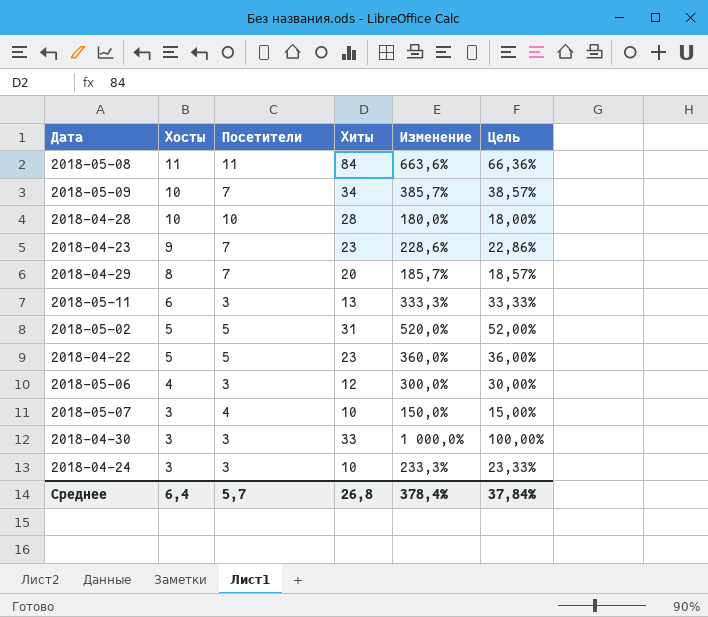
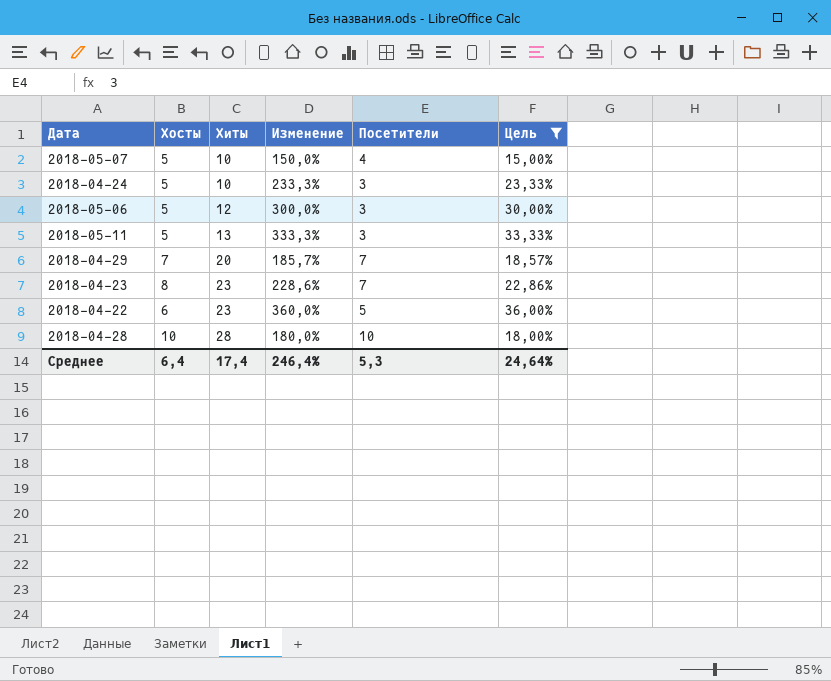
filter: none -> Цель <= 36,00%
row order: Хосты descending -> Хиты ascending
column Посетители | position: 3 -> 5
2018-05-07 | Хосты: 3 -> 5
2018-04-24 | Хосты: 3 -> 5
2018-05-06 | Хосты: 4 -> 5
2018-05-11 | Хосты: 6 -> 5
2018-04-29 | Хосты: 8 -> 7
2018-04-23 | Хосты: 9 -> 8
2018-04-22 | Хосты: 5 -> 6
Среднее | Хиты: 26,8 -> 17,4
Среднее | Изменение: 378,4% -> 246,4%
Среднее | Посетители: 5,7 -> 5,3
Среднее | Цель: 37,84% -> 24,64%

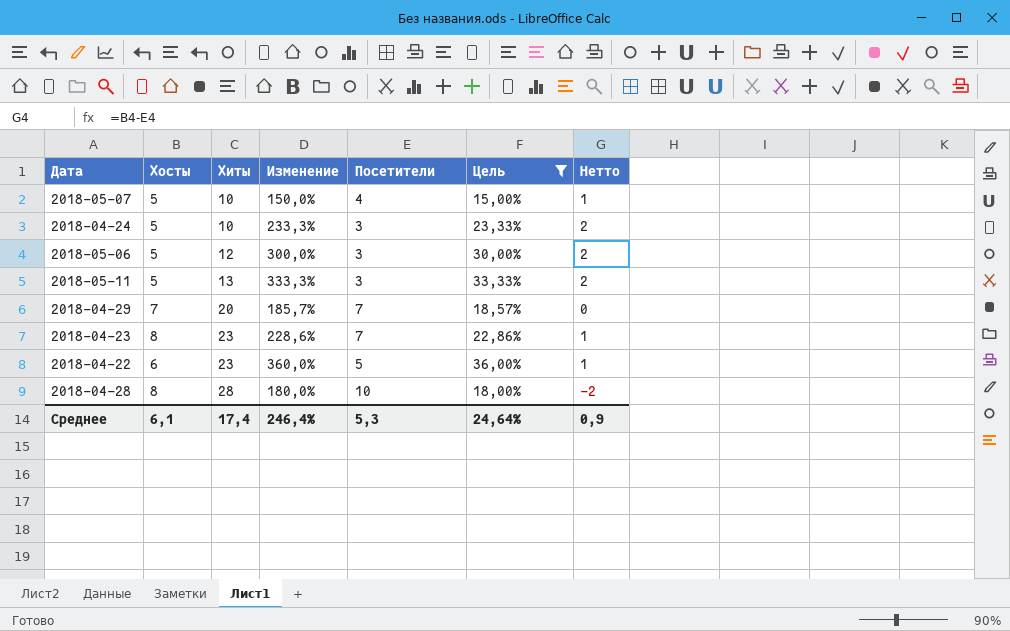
column Нетто | formula: none -> [Хосты] - [Посетители]
2018-04-28 | Хосты: 10 -> 8
Среднее | Хосты: 6,4 -> 6,1

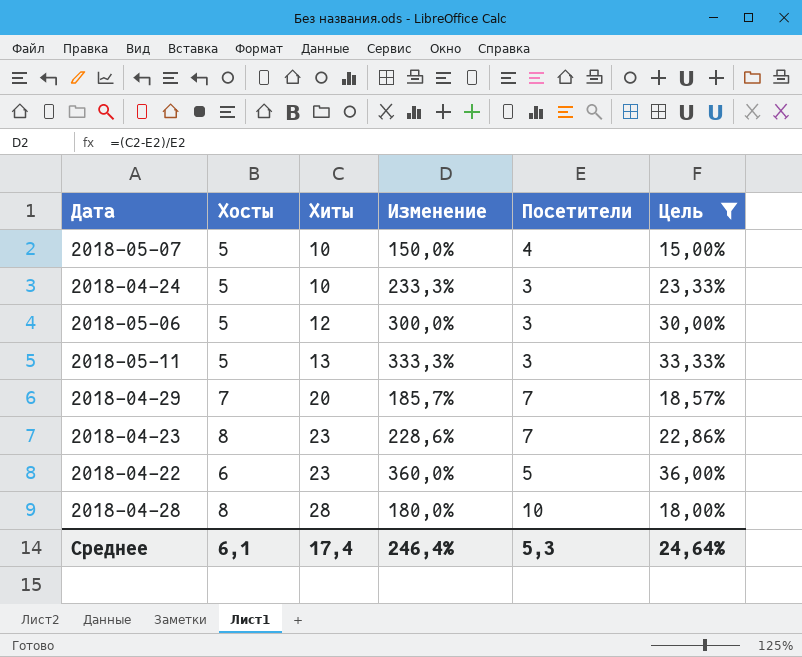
column Нетто | formula: [Хосты] - [Посетители] -> none

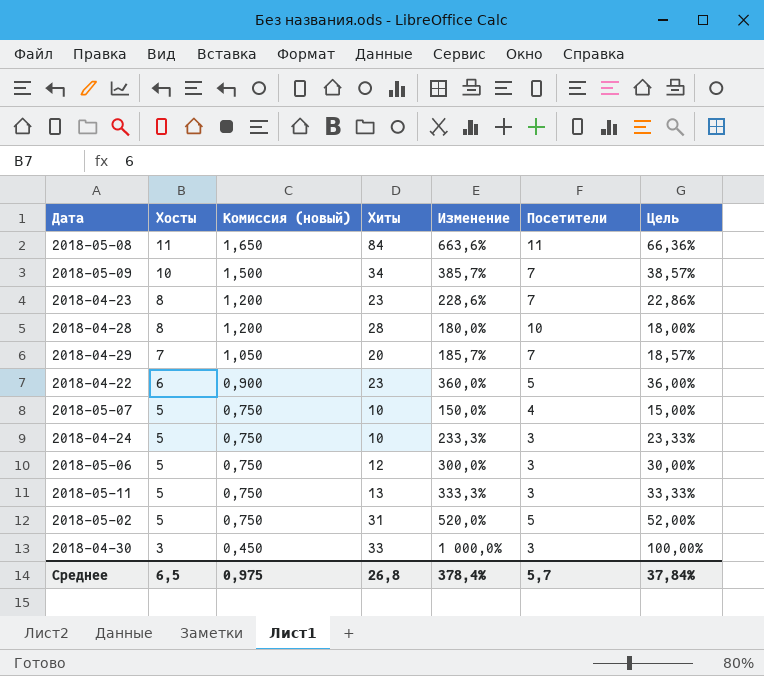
filter: Цель <= 36,00% -> none
row order: Хиты ascending -> Хосты descending
column Комиссия (новый) | formula: none -> [Хосты] * 0,15
Среднее | Хосты: 6,1 -> 6,5
Среднее | Хиты: 17,4 -> 26,8
Среднее | Изменение: 246,4% -> 378,4%
Среднее | Посетители: 5,3 -> 5,7
Среднее | Цель: 24,64% -> 37,84%

